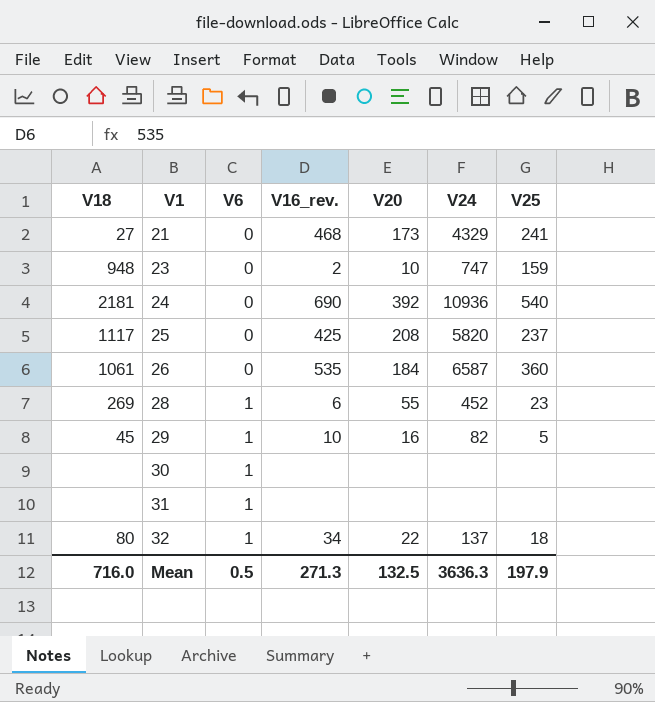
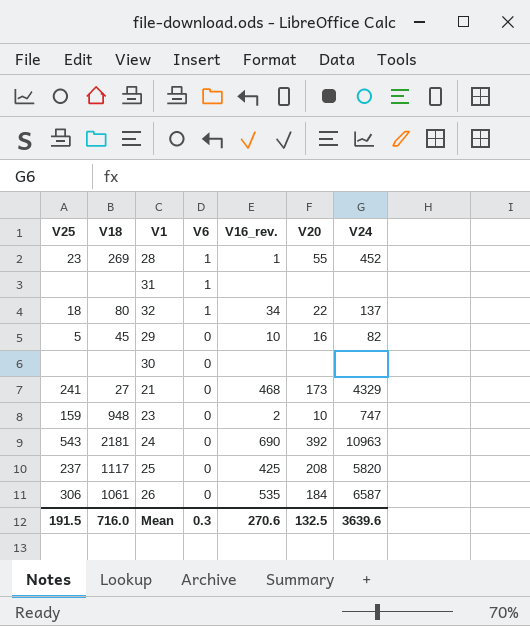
row order: V1 ascending -> V6 descending
column V25 | position: 7 -> 1
28 | V16_rev.: 6 -> 1
29 | V6: 1 -> 0
30 | V6: 1 -> 0
24 | V25: 540 -> 543
24 | V24: 10936 -> 10963
26 | V25: 360 -> 306
Mean | V25: 197.9 -> 191.5
Mean | V6: 0.5 -> 0.3
Mean | V16_rev.: 271.3 -> 270.6
Mean | V24: 3636.3 -> 3639.6

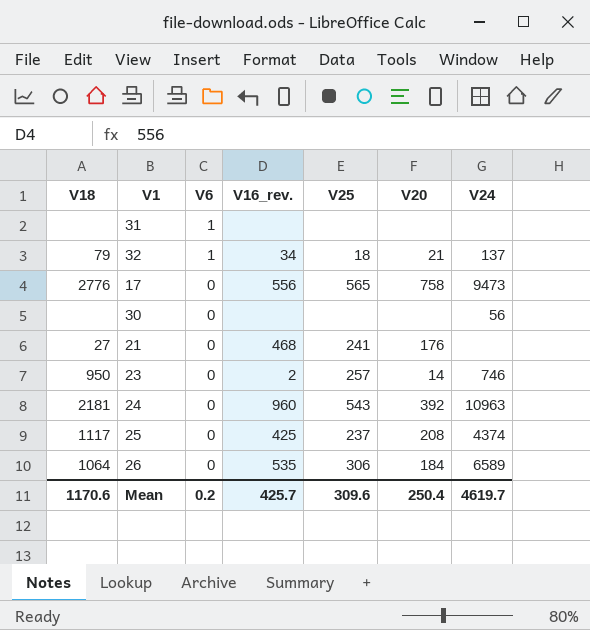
column V25 | position: 1 -> 5
row 28: 23 | 269 | 1 | 1 | 55 | 452 -> none
row 29: 5 | 45 | 0 | 10 | 16 | 82 -> none
32 | V18: 80 -> 79
32 | V20: 22 -> 21
row 17: none -> 2776 | 0 | 556 | 565 | 758 | 9473
30 | V24: none -> 56
21 | V20: 173 -> 176
21 | V24: 4329 -> none
23 | V18: 948 -> 950
23 | V25: 159 -> 257
23 | V20: 10 -> 14
23 | V24: 747 -> 746
24 | V16_rev.: 690 -> 960
25 | V24: 5820 -> 4374
26 | V18: 1061 -> 1064
26 | V24: 6587 -> 6589
Mean | V18: 716.0 -> 1170.6
Mean | V6: 0.3 -> 0.2
Mean | V16_rev.: 270.6 -> 425.7
Mean | V25: 191.5 -> 309.6
Mean | V20: 132.5 -> 250.4
Mean | V24: 3639.6 -> 4619.7

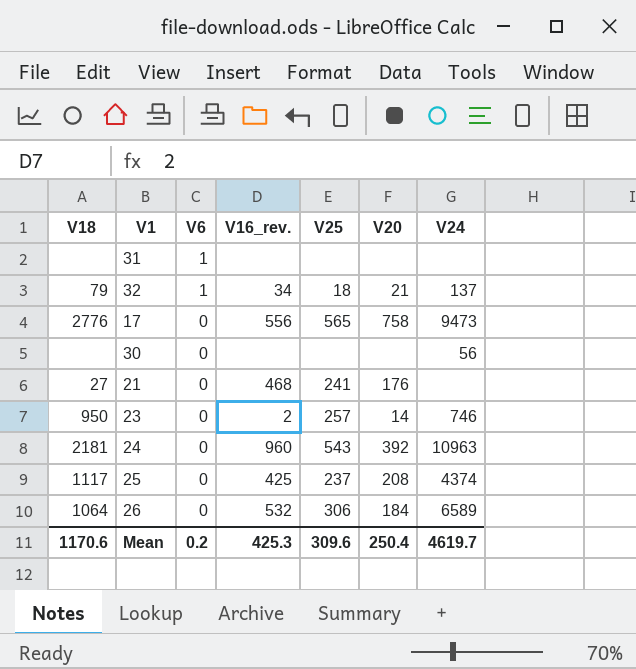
26 | V16_rev.: 535 -> 532
Mean | V16_rev.: 425.7 -> 425.3

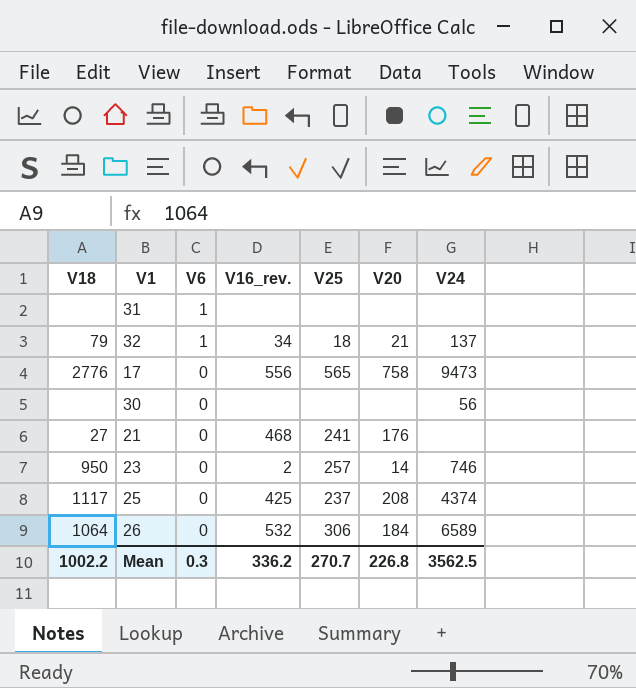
row 24: 2181 | 0 | 960 | 543 | 392 | 10963 -> none
Mean | V18: 1170.6 -> 1002.2
Mean | V6: 0.2 -> 0.3
Mean | V16_rev.: 425.3 -> 336.2
Mean | V25: 309.6 -> 270.7
Mean | V20: 250.4 -> 226.8
Mean | V24: 4619.7 -> 3562.5

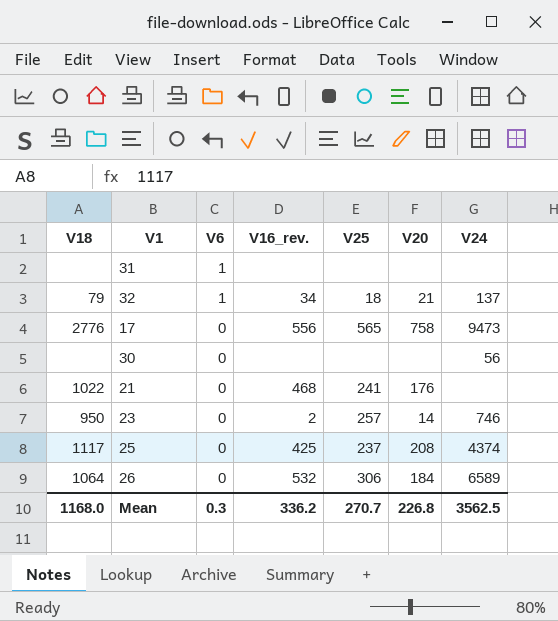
21 | V18: 27 -> 1022
Mean | V18: 1002.2 -> 1168.0

